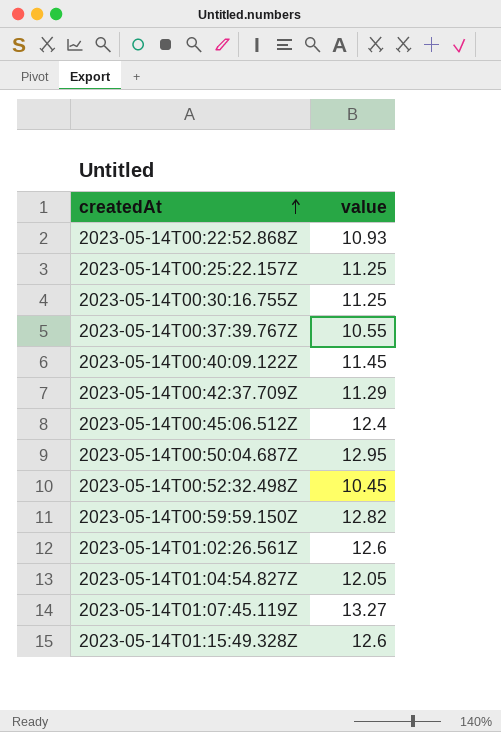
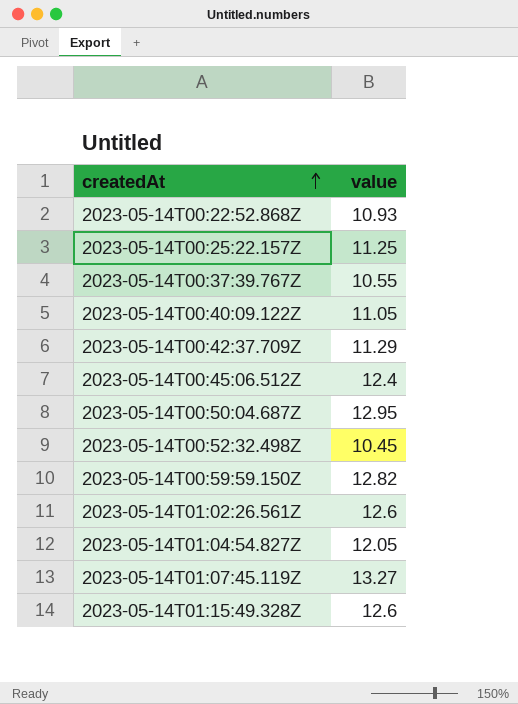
row 2023-05-14T00:30:16.755Z: 11.25 -> none
2023-05-14T00:40:09.122Z | value: 11.45 -> 11.05

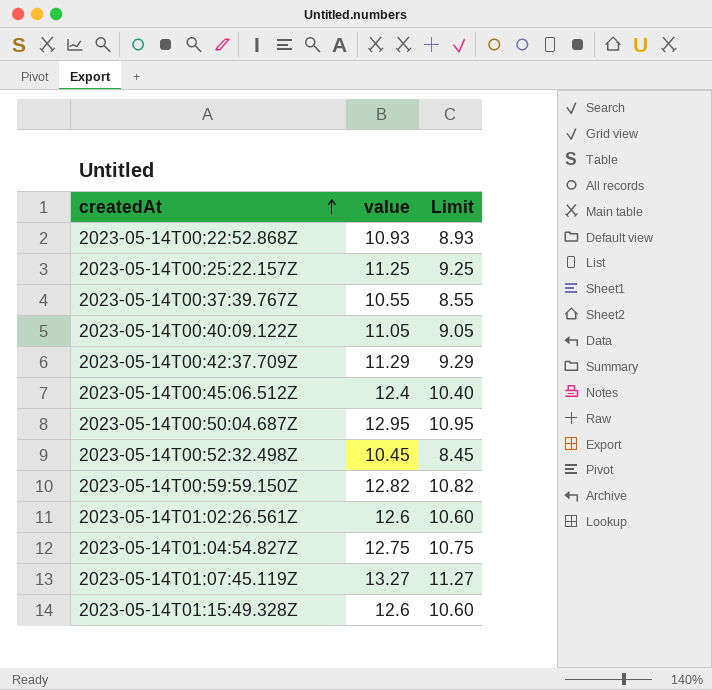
column Limit | formula: none -> [value] - 2
2023-05-14T01:04:54.827Z | value: 12.05 -> 12.75

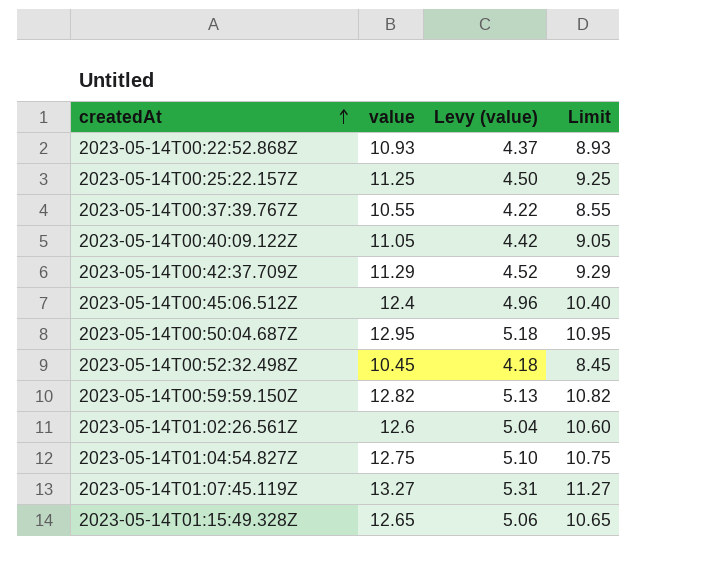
column Levy (value) | formula: none -> [value] * 0.4
2023-05-14T01:15:49.328Z | value: 12.6 -> 12.65
2023-05-14T01:15:49.328Z | Limit: 10.60 -> 10.65

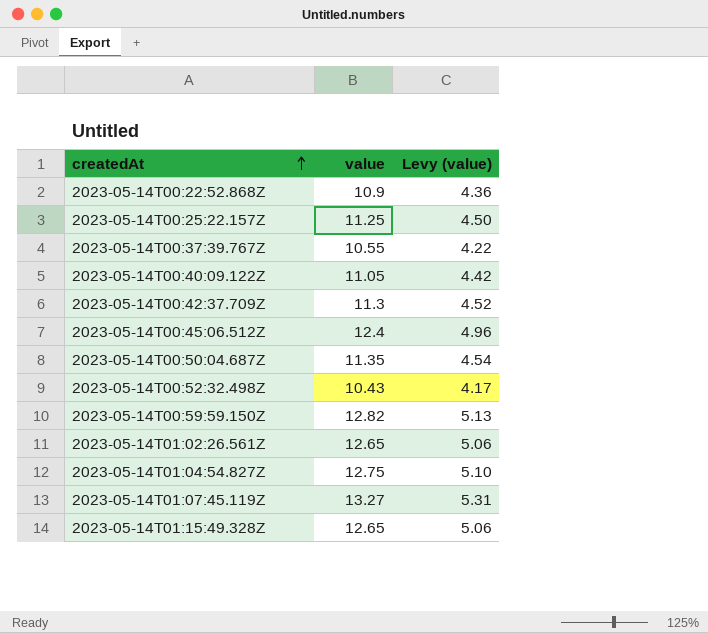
column Limit | formula: [value] - 2 -> none
2023-05-14T00:22:52.868Z | value: 10.93 -> 10.9
2023-05-14T00:22:52.868Z | Levy (value): 4.37 -> 4.36
2023-05-14T00:42:37.709Z | value: 11.29 -> 11.3
2023-05-14T00:50:04.687Z | value: 12.95 -> 11.35
2023-05-14T00:50:04.687Z | Levy (value): 5.18 -> 4.54
2023-05-14T00:52:32.498Z | value: 10.45 -> 10.43
2023-05-14T00:52:32.498Z | Levy (value): 4.18 -> 4.17
2023-05-14T01:02:26.561Z | value: 12.6 -> 12.65
2023-05-14T01:02:26.561Z | Levy (value): 5.04 -> 5.06

